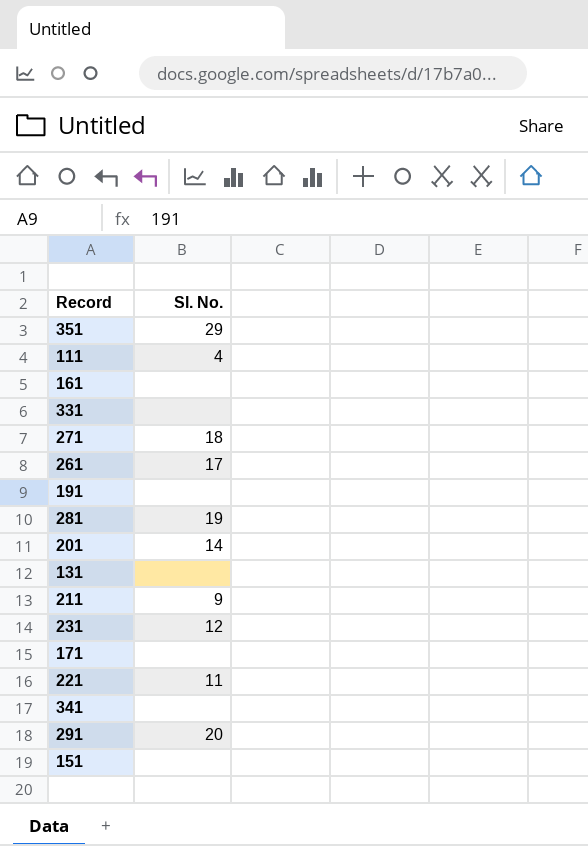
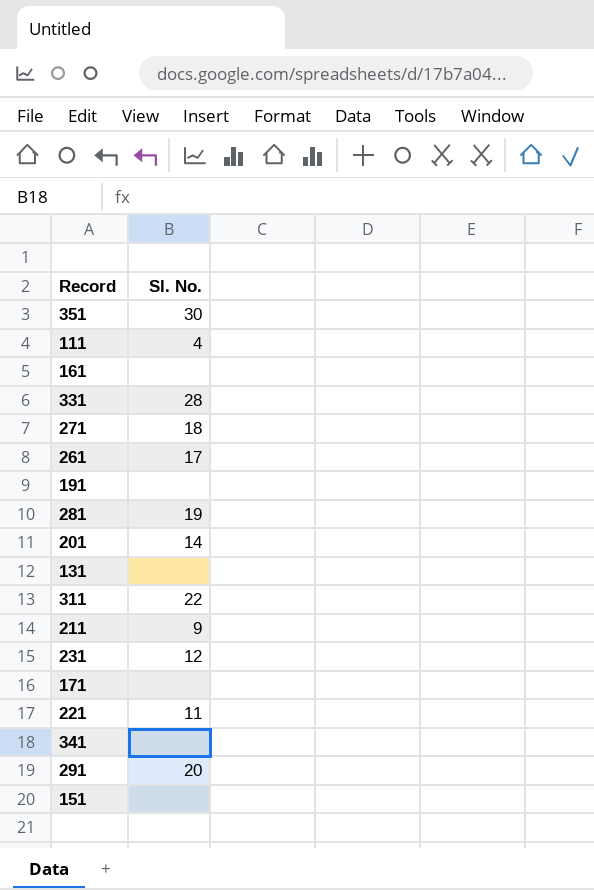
351 | Sl. No.: 29 -> 30
331 | Sl. No.: none -> 28
row 311: none -> 22

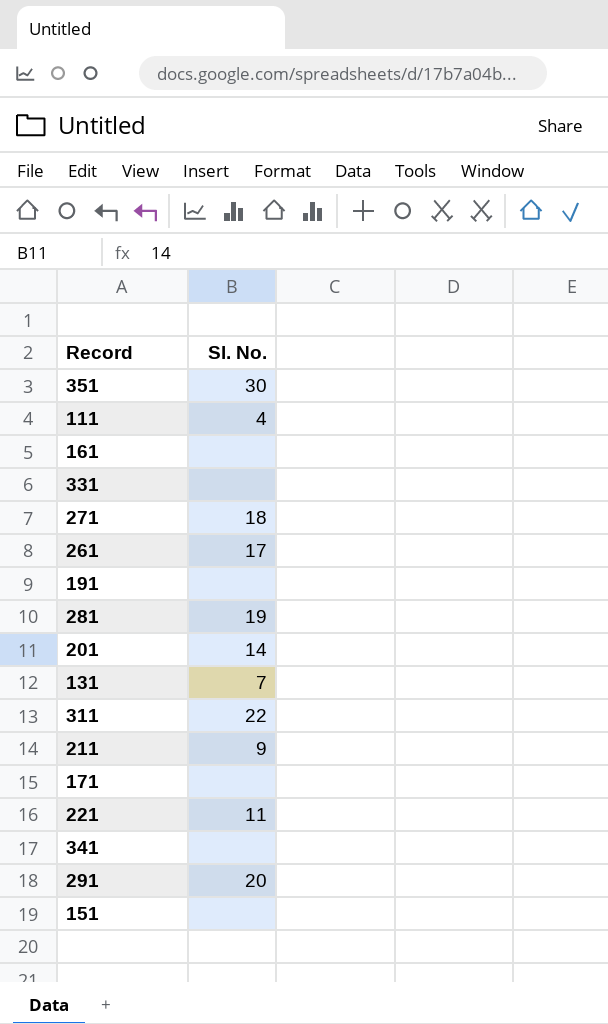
row 231: 12 -> none
331 | Sl. No.: 28 -> none
131 | Sl. No.: none -> 7

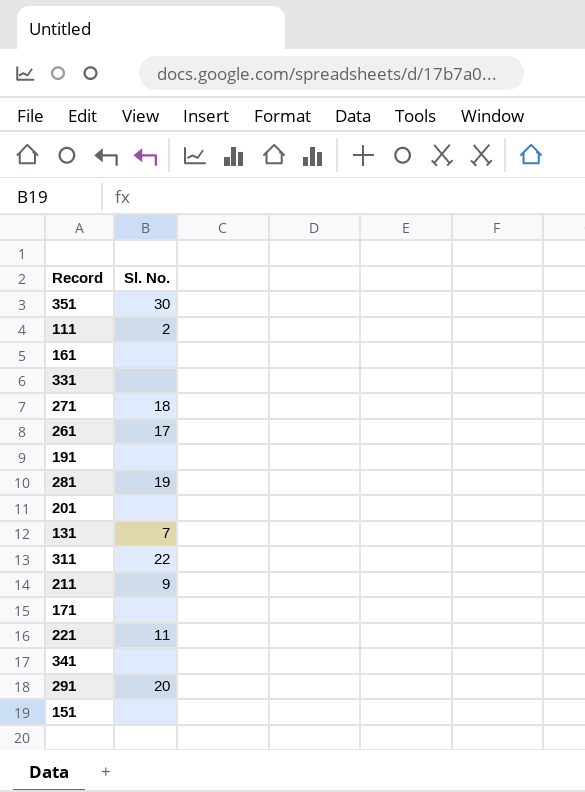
111 | Sl. No.: 4 -> 2
201 | Sl. No.: 14 -> none

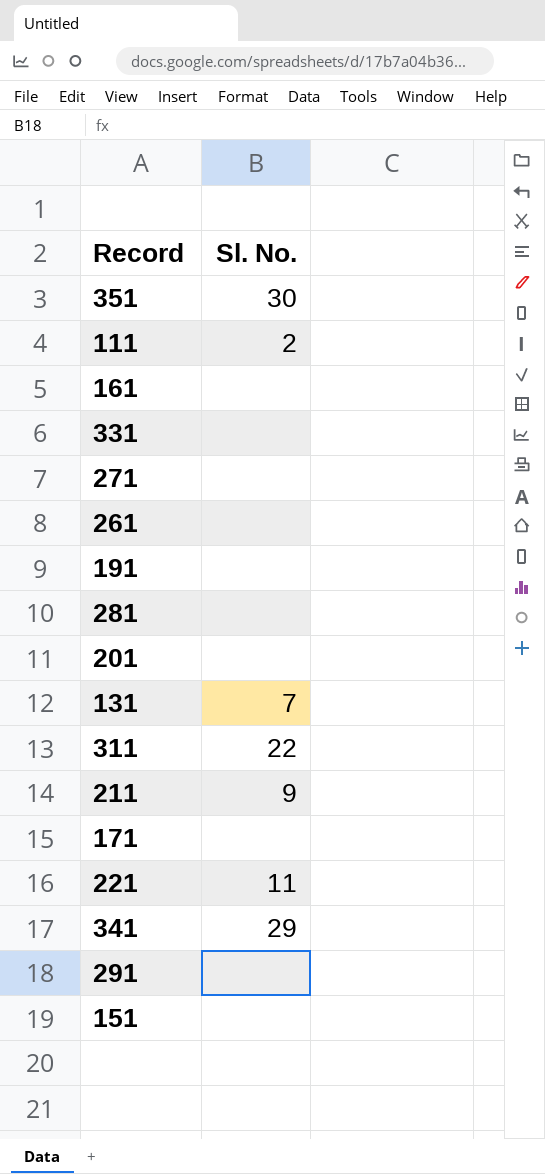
271 | Sl. No.: 18 -> none
261 | Sl. No.: 17 -> none
281 | Sl. No.: 19 -> none
341 | Sl. No.: none -> 29
291 | Sl. No.: 20 -> none

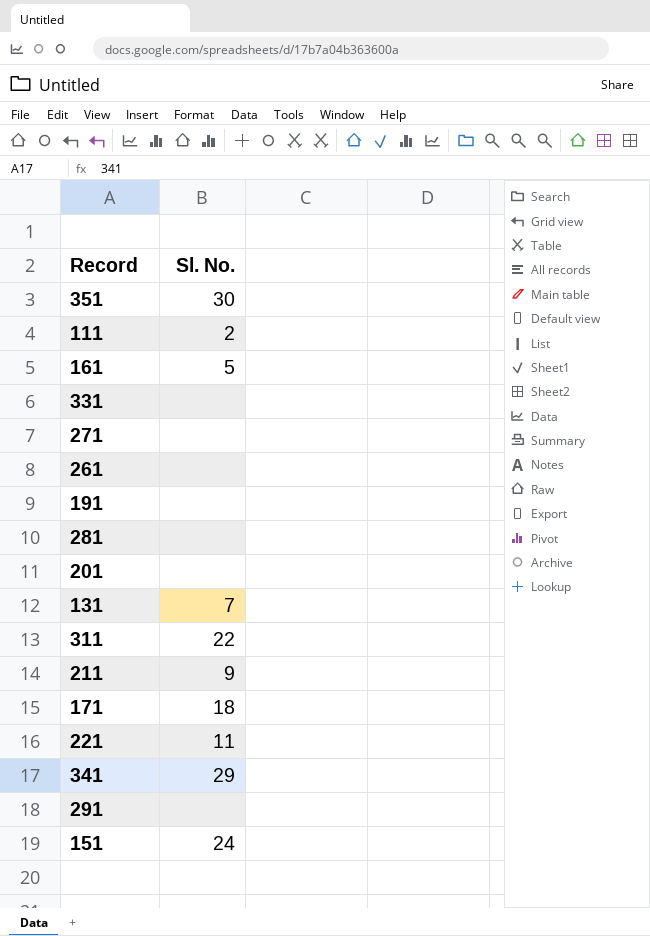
161 | Sl. No.: none -> 5
171 | Sl. No.: none -> 18
151 | Sl. No.: none -> 24

